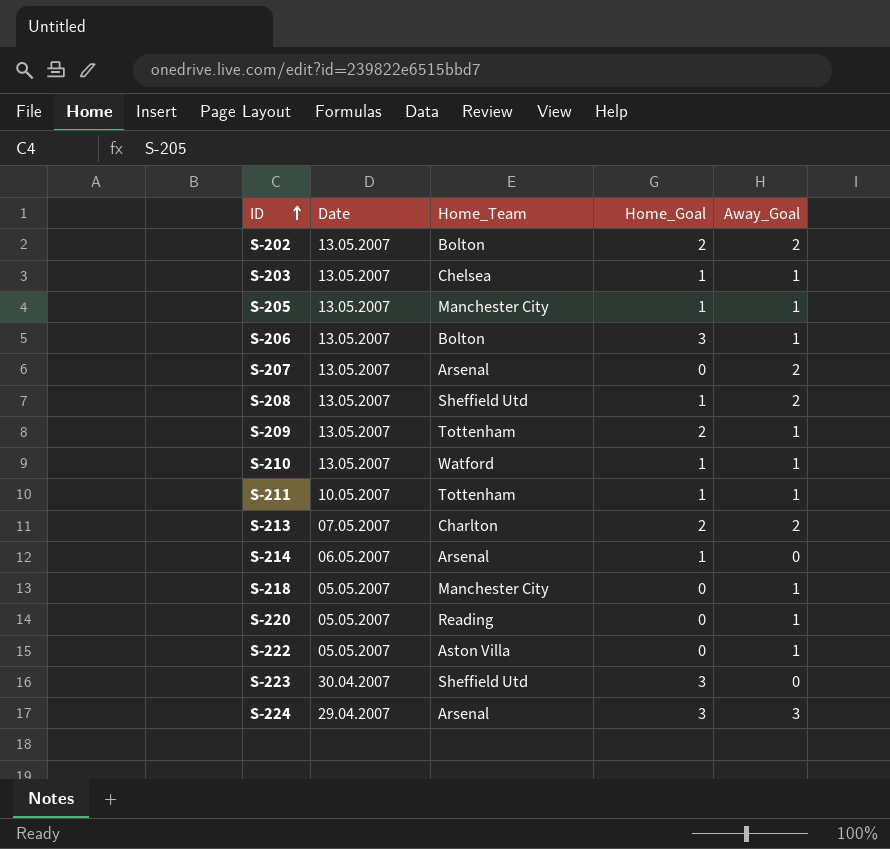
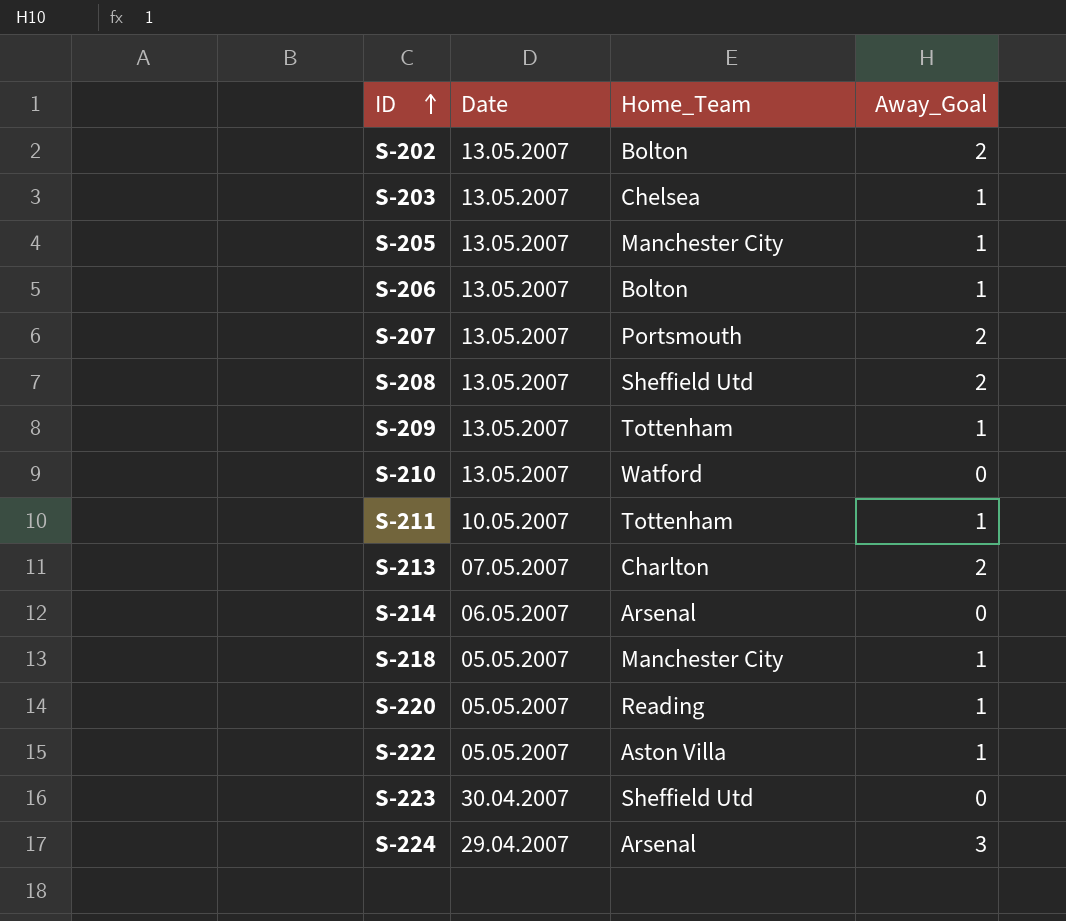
column Home_Goal | position: 4 -> none
S-207 | Home_Team: Arsenal -> Portsmouth
S-210 | Away_Goal: 1 -> 0

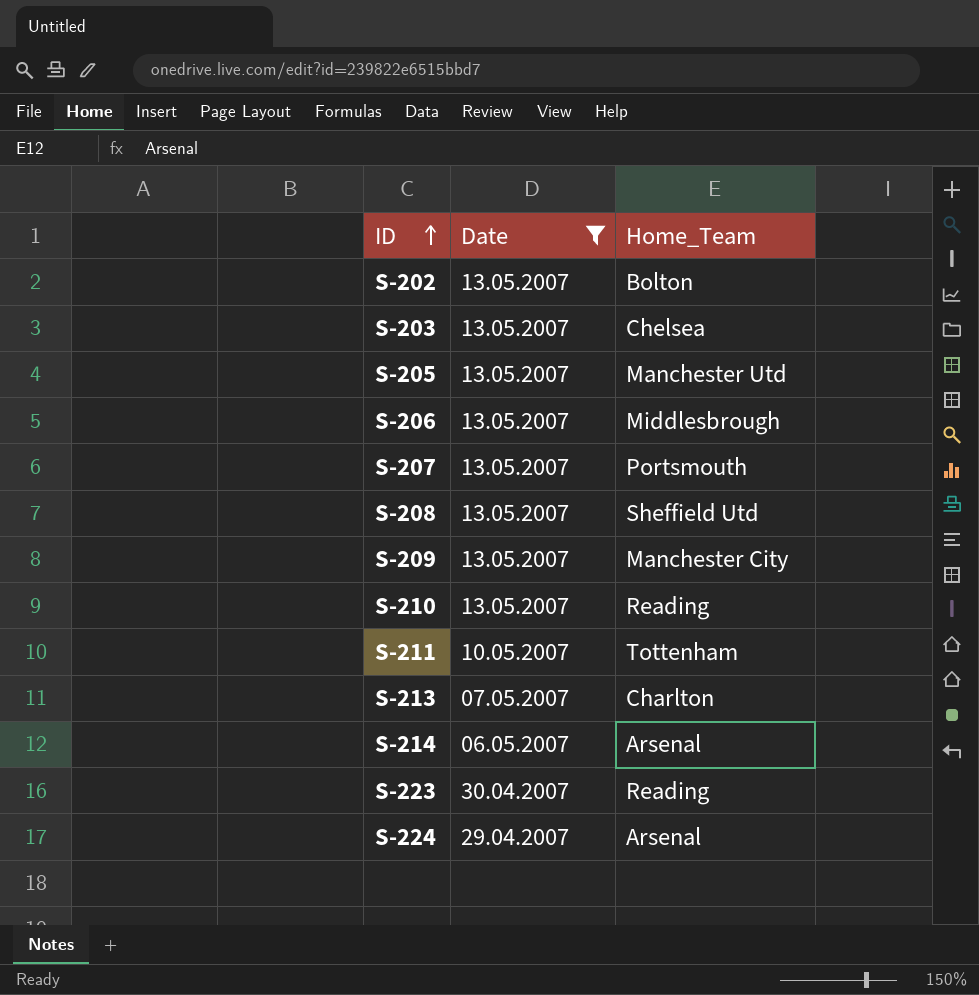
filter: none -> Date != 05.05.2007
column Away_Goal | position: 4 -> none
S-205 | Home_Team: Manchester City -> Manchester Utd
S-206 | Home_Team: Bolton -> Middlesbrough
S-209 | Home_Team: Tottenham -> Manchester City
S-210 | Home_Team: Watford -> Reading
S-223 | Home_Team: Sheffield Utd -> Reading

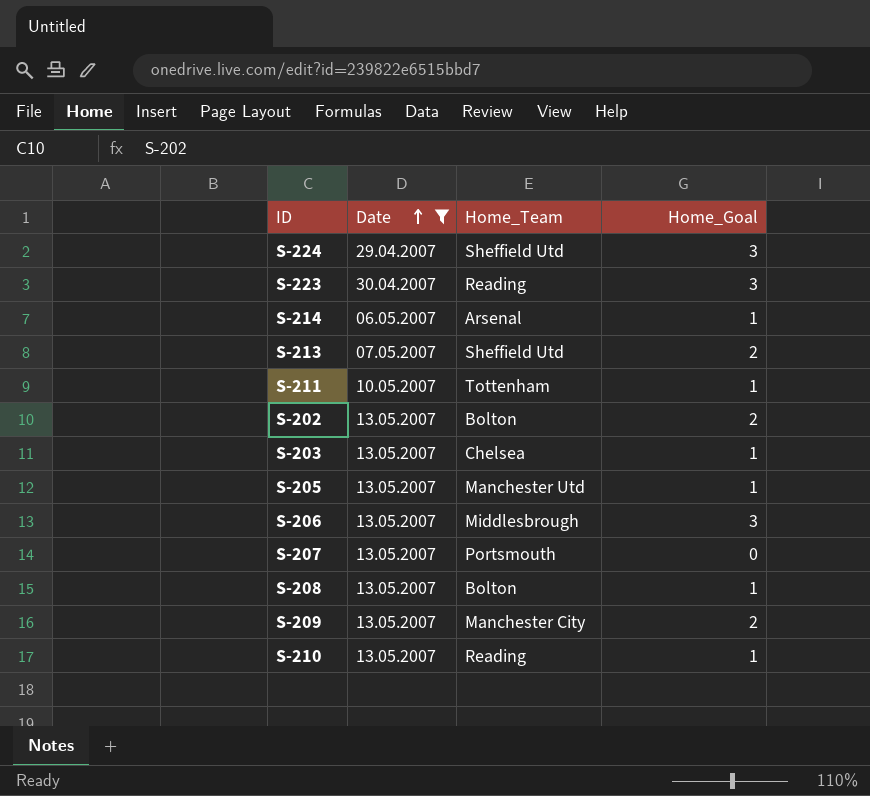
row order: ID ascending -> Date ascending
column Home_Goal | position: none -> 4
S-224 | Home_Team: Arsenal -> Sheffield Utd
S-213 | Home_Team: Charlton -> Sheffield Utd
S-208 | Home_Team: Sheffield Utd -> Bolton

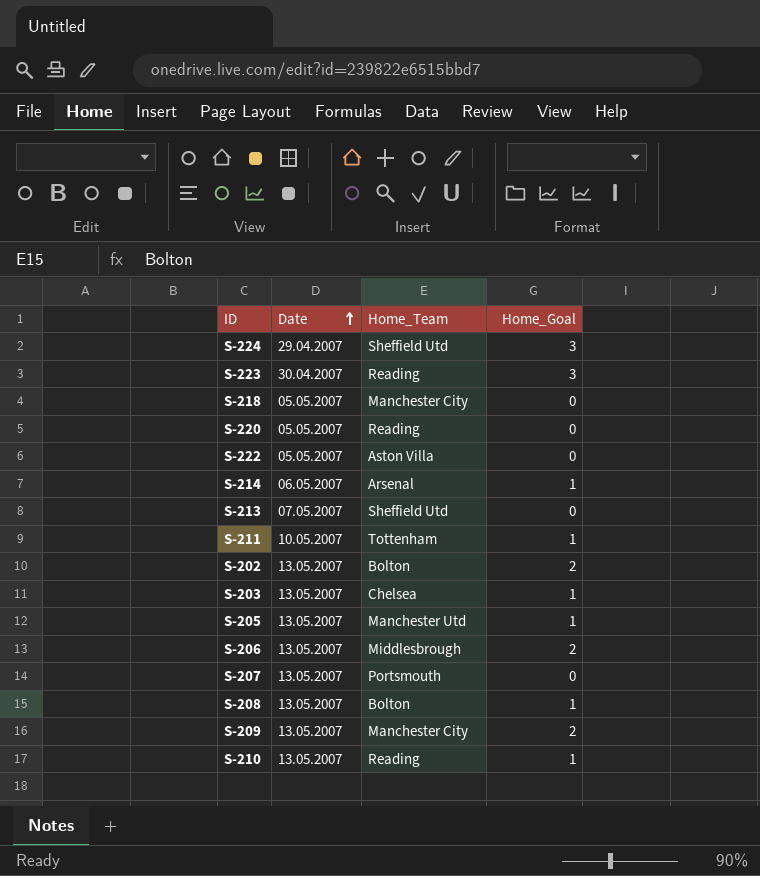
filter: Date != 05.05.2007 -> none
S-213 | Home_Goal: 2 -> 0
S-206 | Home_Goal: 3 -> 2

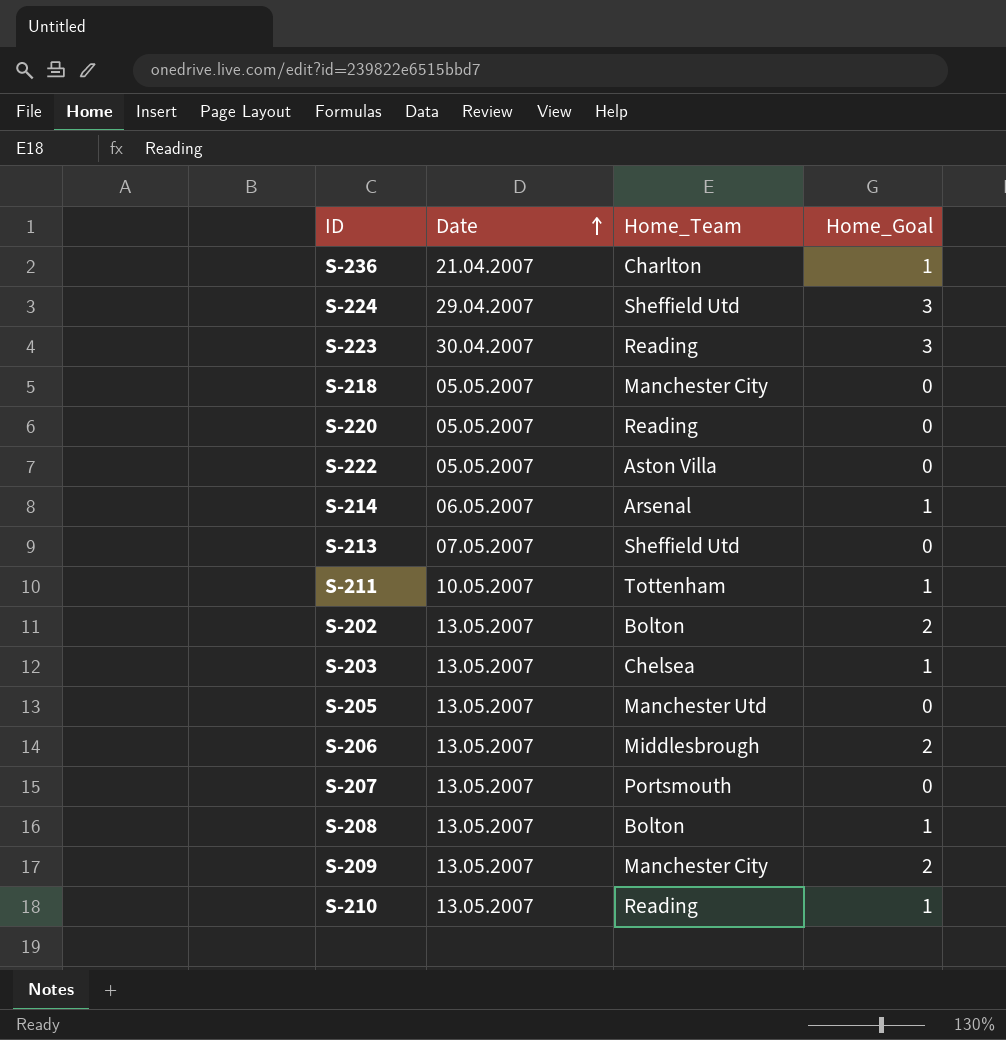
row S-236: none -> 21.04.2007 | Charlton | 1
S-205 | Home_Goal: 1 -> 0

